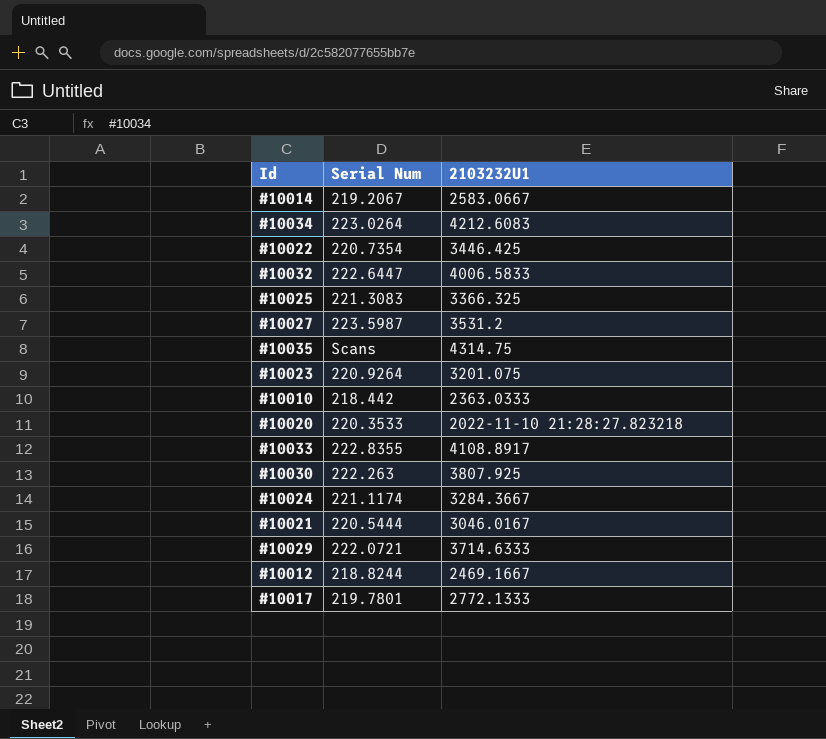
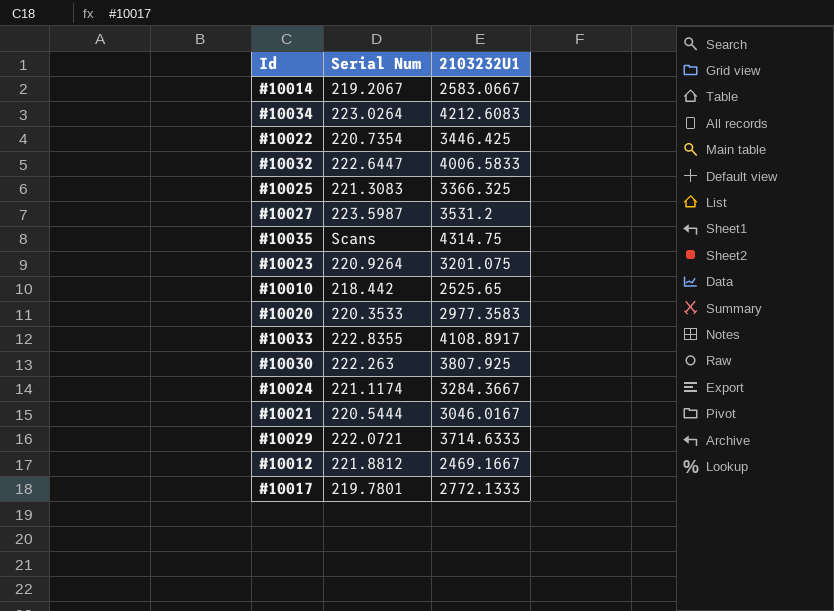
#10010 | 2103232U1: 2363.0333 -> 2525.65
#10020 | 2103232U1: 2022-11-10 21:28:27.823218 -> 2977.3583
#10012 | Serial Num: 218.8244 -> 221.8812

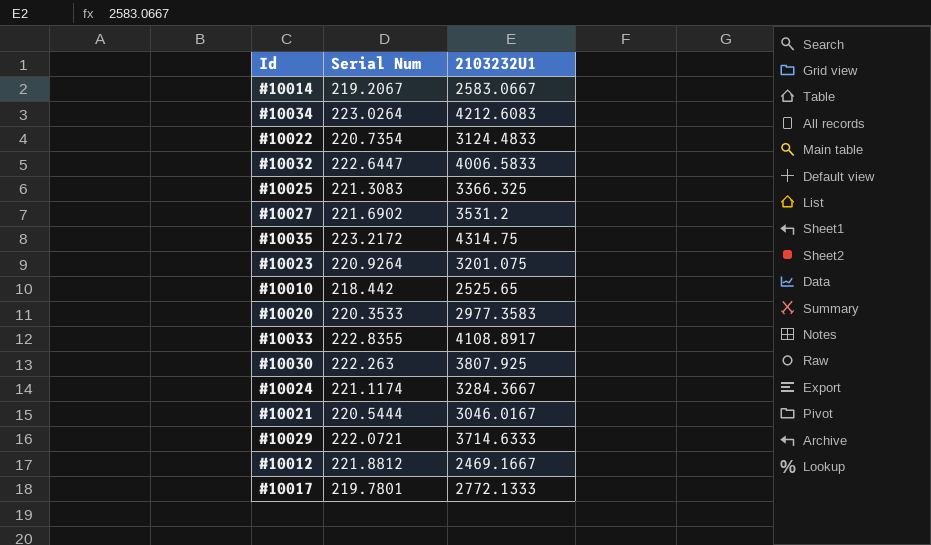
#10022 | 2103232U1: 3446.425 -> 3124.4833
#10027 | Serial Num: 223.5987 -> 221.6902
#10035 | Serial Num: Scans -> 223.2172

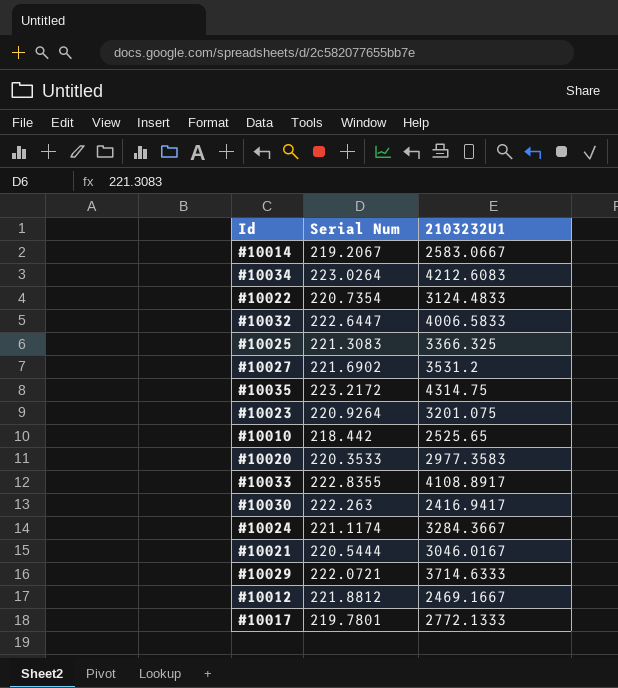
#10030 | 2103232U1: 3807.925 -> 2416.9417

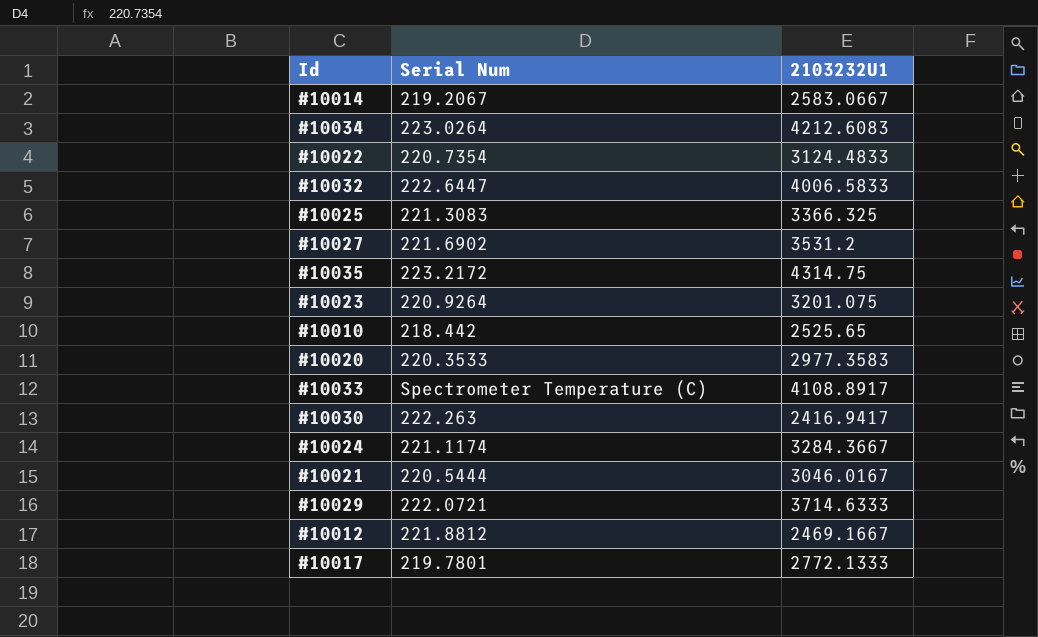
#10033 | Serial Num: 222.8355 -> Spectrometer Temperature (C)

